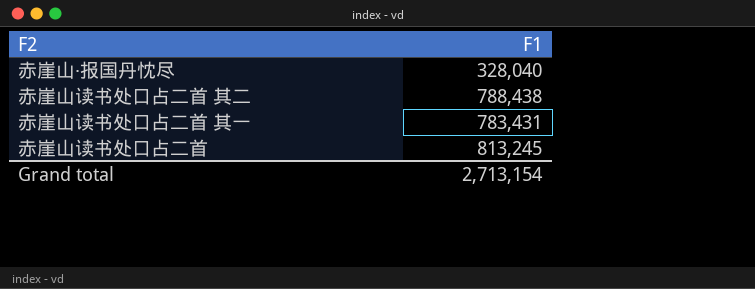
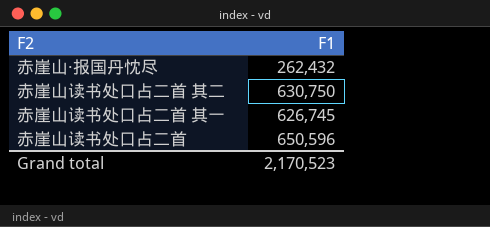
赤崖山·报国丹忱尽 | F1: 328,040 -> 262,432
赤崖山读书处口占二首 其二 | F1: 788,438 -> 630,750
赤崖山读书处口占二首 其一 | F1: 783,431 -> 626,745
赤崖山读书处口占二首 | F1: 813,245 -> 650,596
Grand total | F1: 2,713,154 -> 2,170,523

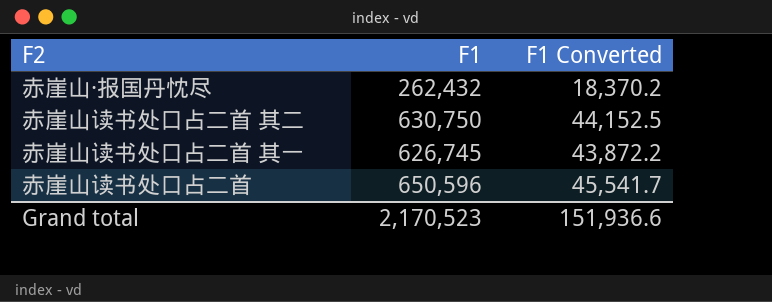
column F1 Converted | formula: none -> [F1] * 0.07

